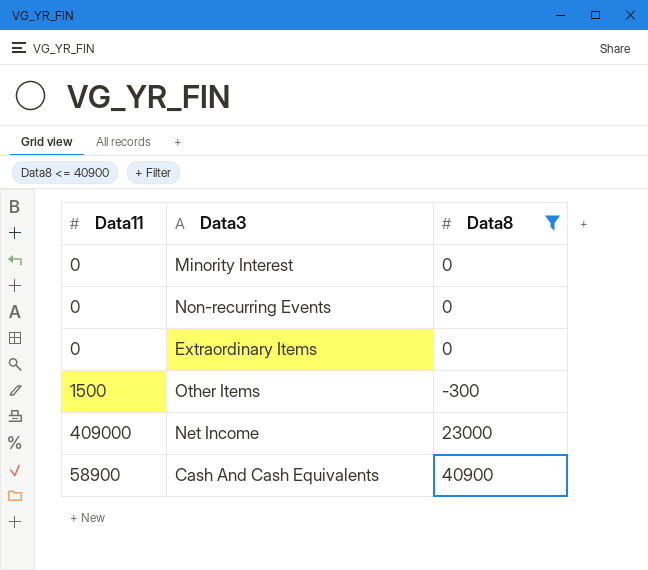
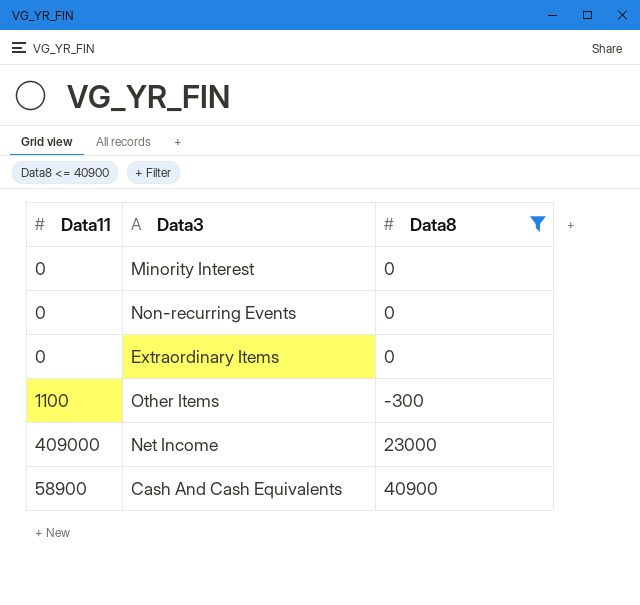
Other Items | Data11: 1500 -> 1100

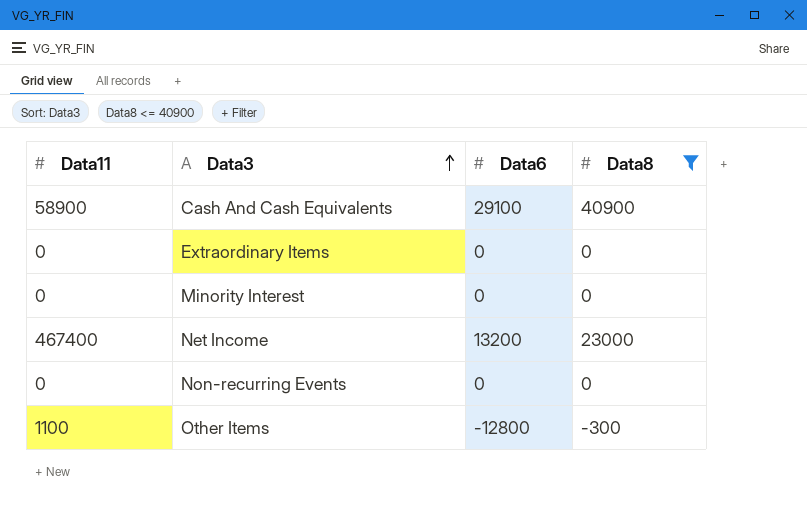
row order: none -> Data3 ascending
column Data6 | position: none -> 3
Net Income | Data11: 409000 -> 467400

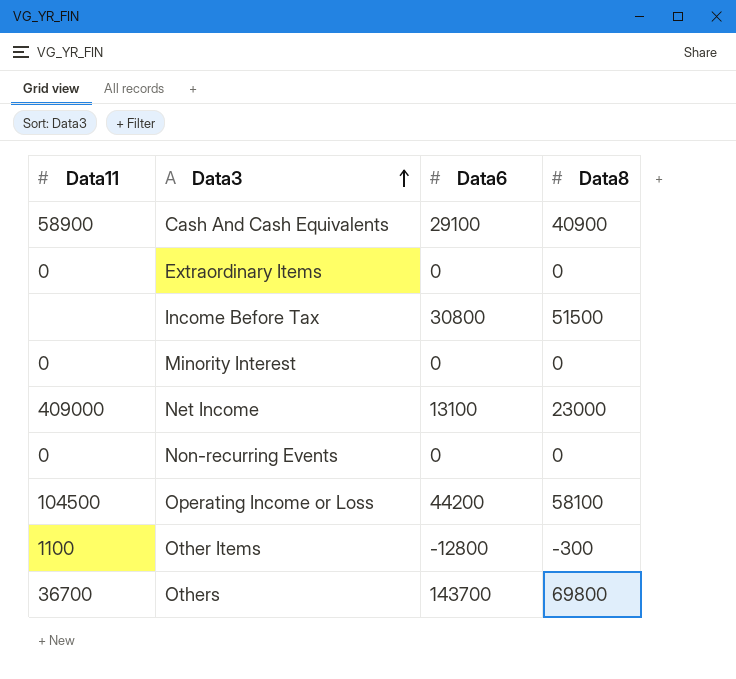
filter: Data8 <= 40900 -> none
Net Income | Data11: 467400 -> 409000
Net Income | Data6: 13200 -> 13100

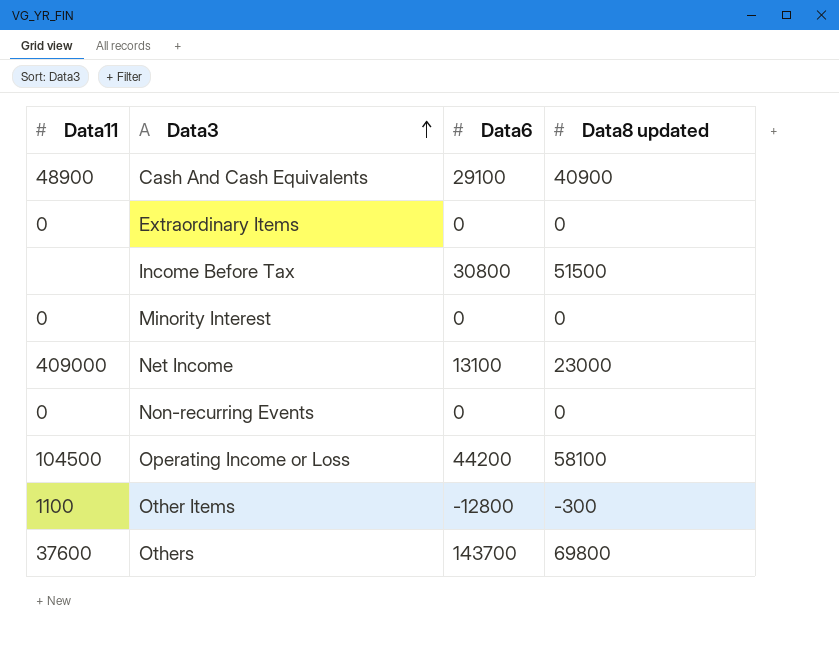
column name: Data8 -> Data8 updated
Cash And Cash Equivalents | Data11: 58900 -> 48900
Others | Data11: 36700 -> 37600

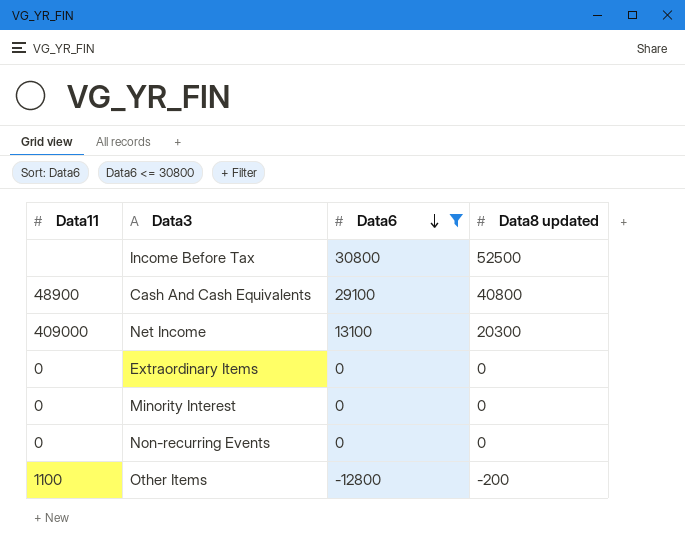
filter: none -> Data6 <= 30800
row order: Data3 ascending -> Data6 descending
Income Before Tax | Data8 updated: 51500 -> 52500
Cash And Cash Equivalents | Data8 updated: 40900 -> 40800
Net Income | Data8 updated: 23000 -> 20300
Other Items | Data8 updated: -300 -> -200

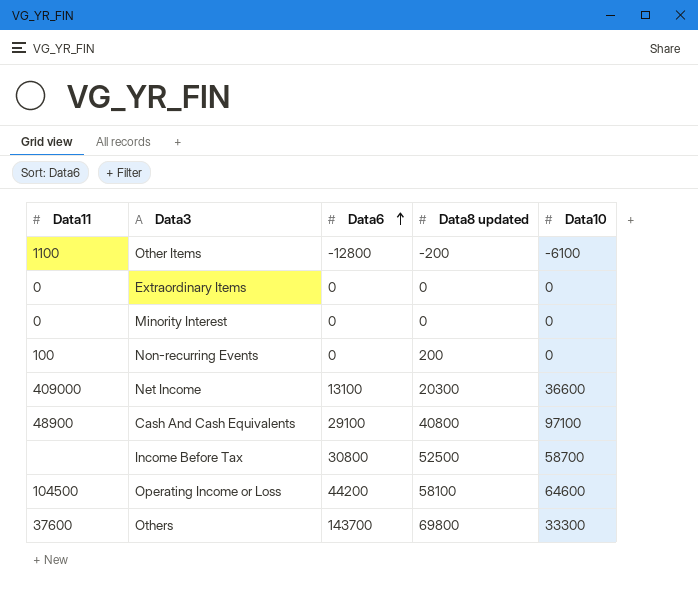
filter: Data6 <= 30800 -> none
row order: Data6 descending -> Data6 ascending
column Data10 | position: none -> 5
Non-recurring Events | Data11: 0 -> 100
Non-recurring Events | Data8 updated: 0 -> 200

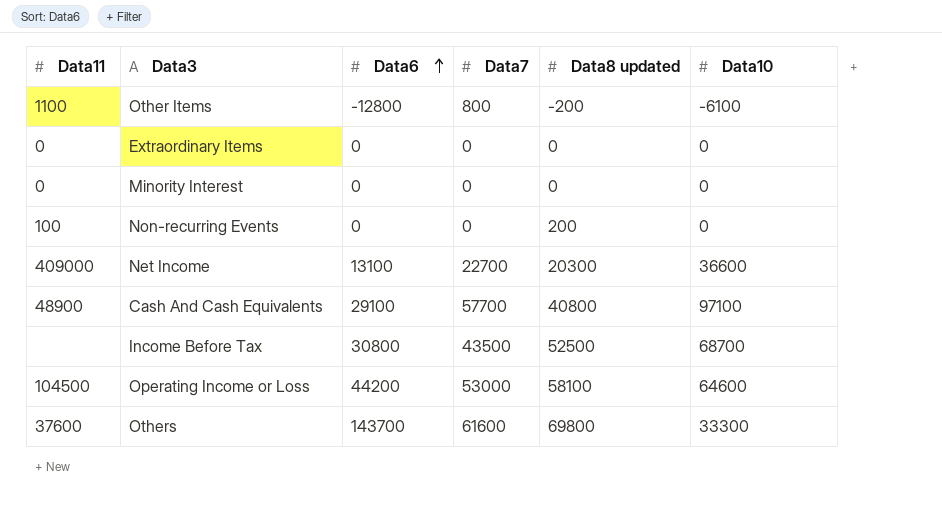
column Data7 | position: none -> 4
Income Before Tax | Data10: 58700 -> 68700

